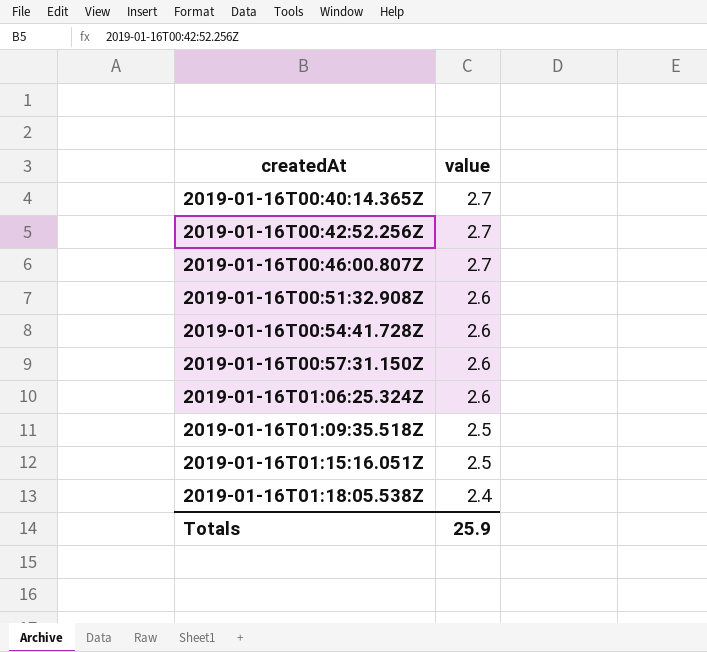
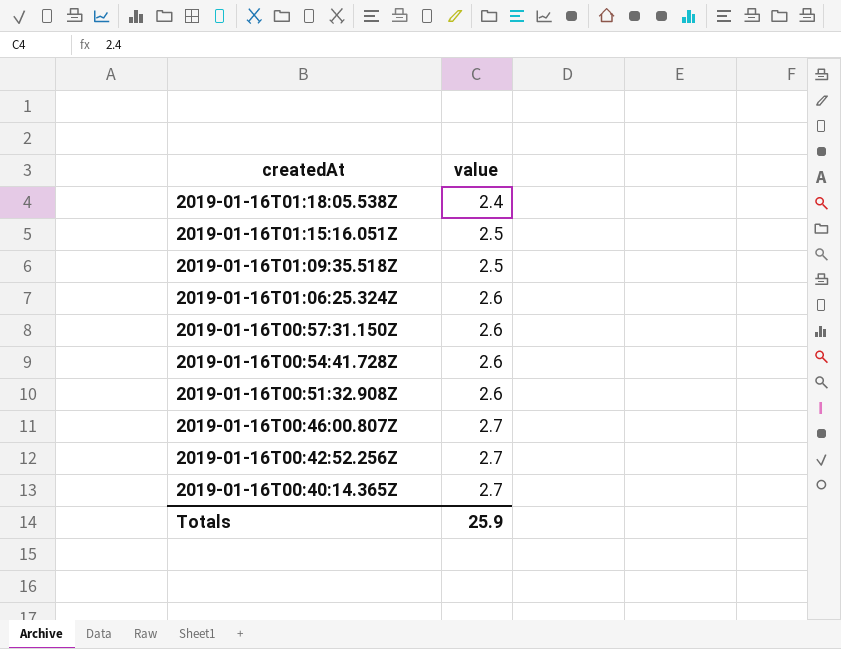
row order: createdAt ascending -> createdAt descending

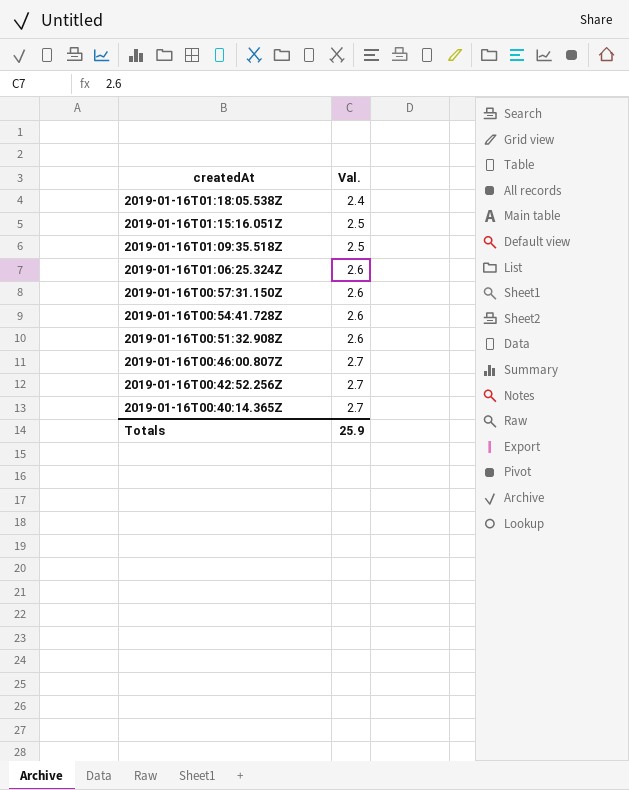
column name: value -> Val.

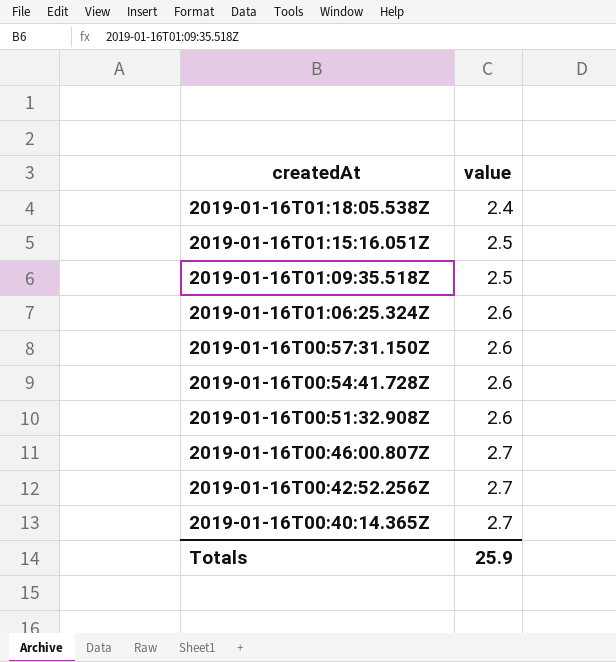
column name: Val. -> value

